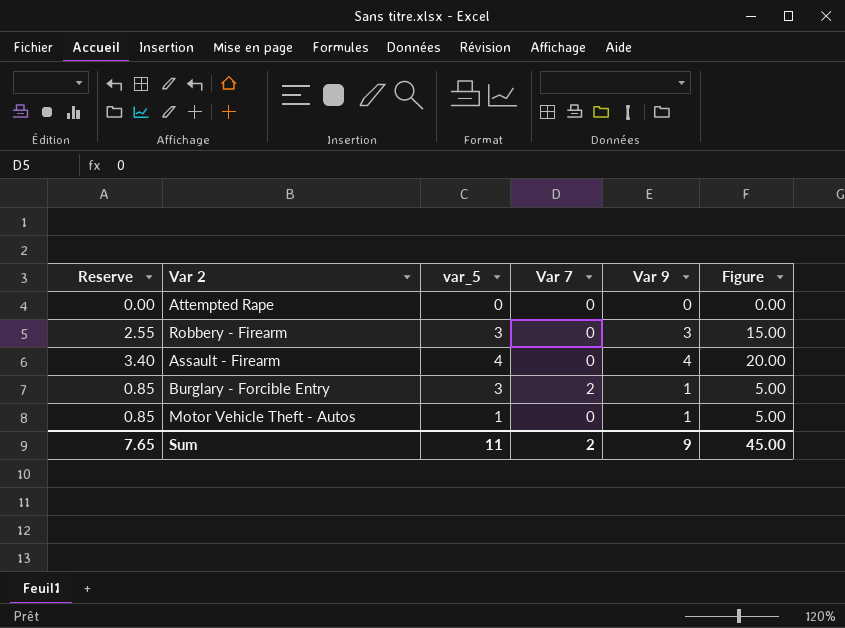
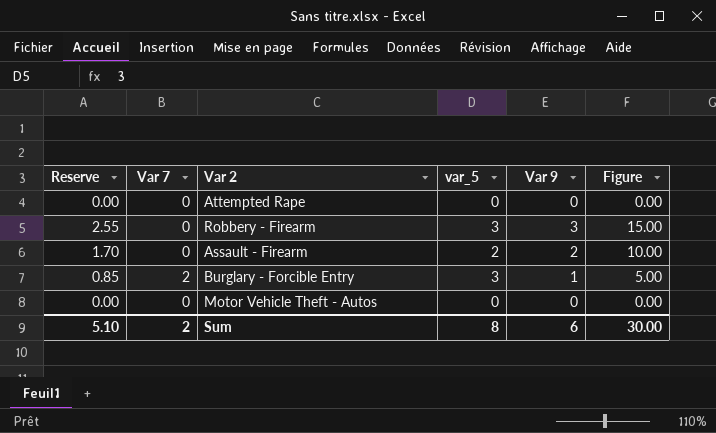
column Var 7 | position: 4 -> 2
Assault - Firearm | Reserve: 3.40 -> 1.70
Assault - Firearm | var_5: 4 -> 2
Assault - Firearm | Var 9: 4 -> 2
Assault - Firearm | Figure: 20.00 -> 10.00
Motor Vehicle Theft - Autos | Reserve: 0.85 -> 0.00
Motor Vehicle Theft - Autos | var_5: 1 -> 0
Motor Vehicle Theft - Autos | Var 9: 1 -> 0
Motor Vehicle Theft - Autos | Figure: 5.00 -> 0.00
Sum | Reserve: 7.65 -> 5.10
Sum | var_5: 11 -> 8
Sum | Var 9: 9 -> 6
Sum | Figure: 45.00 -> 30.00

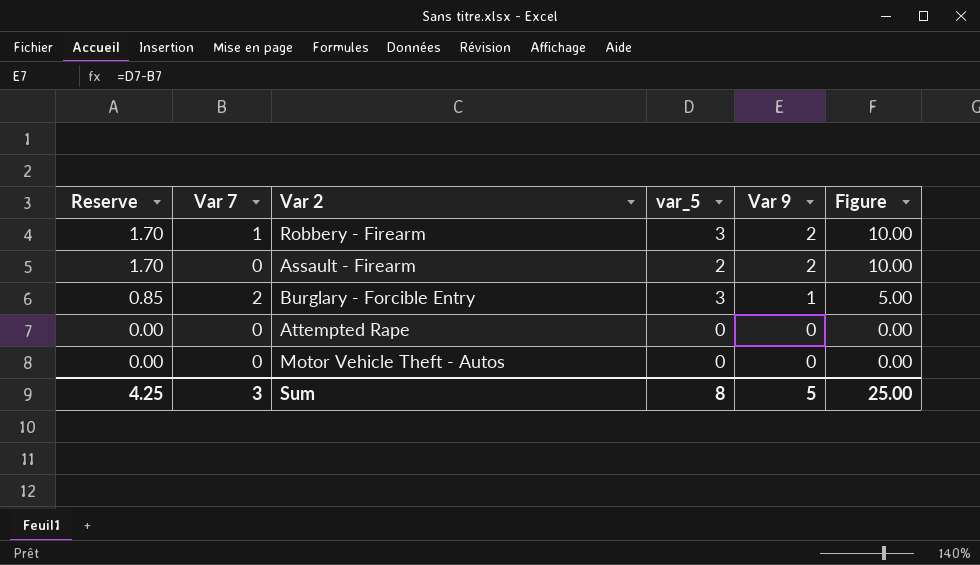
row order: none -> Reserve descending
Robbery - Firearm | Reserve: 2.55 -> 1.70
Robbery - Firearm | Var 7: 0 -> 1
Robbery - Firearm | Var 9: 3 -> 2
Robbery - Firearm | Figure: 15.00 -> 10.00
Sum | Reserve: 5.10 -> 4.25
Sum | Var 7: 2 -> 3
Sum | Var 9: 6 -> 5
Sum | Figure: 30.00 -> 25.00

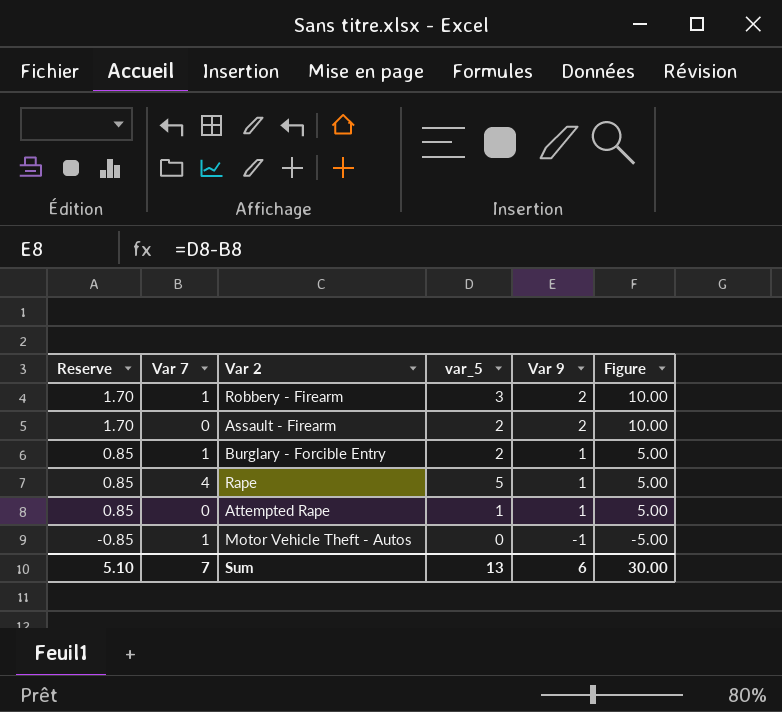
Burglary - Forcible Entry | Var 7: 2 -> 1
Burglary - Forcible Entry | var_5: 3 -> 2
row Rape: none -> 0.85 | 4 | 5 | 1 | 5.00
Attempted Rape | Reserve: 0.00 -> 0.85
Attempted Rape | var_5: 0 -> 1
Attempted Rape | Var 9: 0 -> 1
Attempted Rape | Figure: 0.00 -> 5.00
Motor Vehicle Theft - Autos | Reserve: 0.00 -> -0.85
Motor Vehicle Theft - Autos | Var 7: 0 -> 1
Motor Vehicle Theft - Autos | Var 9: 0 -> -1
Motor Vehicle Theft - Autos | Figure: 0.00 -> -5.00
Sum | Reserve: 4.25 -> 5.10
Sum | Var 7: 3 -> 7
Sum | var_5: 8 -> 13
Sum | Var 9: 5 -> 6
Sum | Figure: 25.00 -> 30.00

